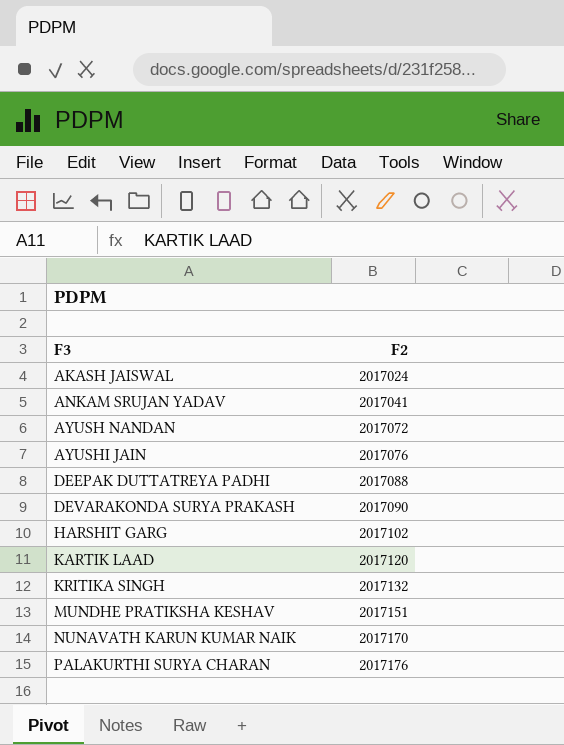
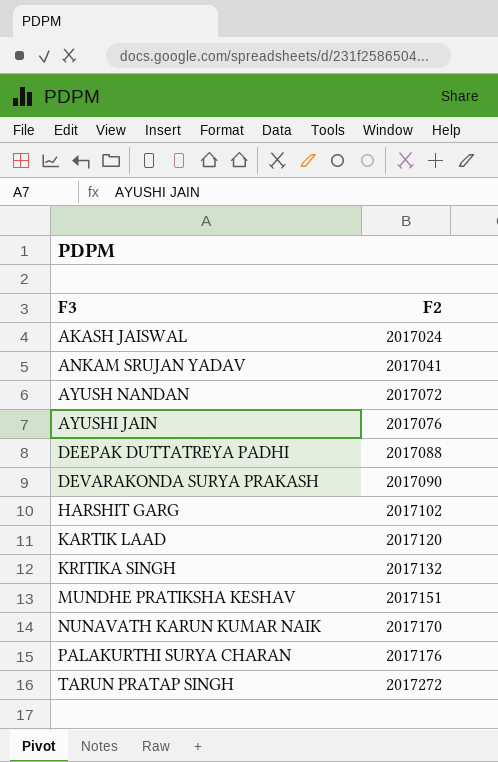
row TARUN PRATAP SINGH: none -> 2017272

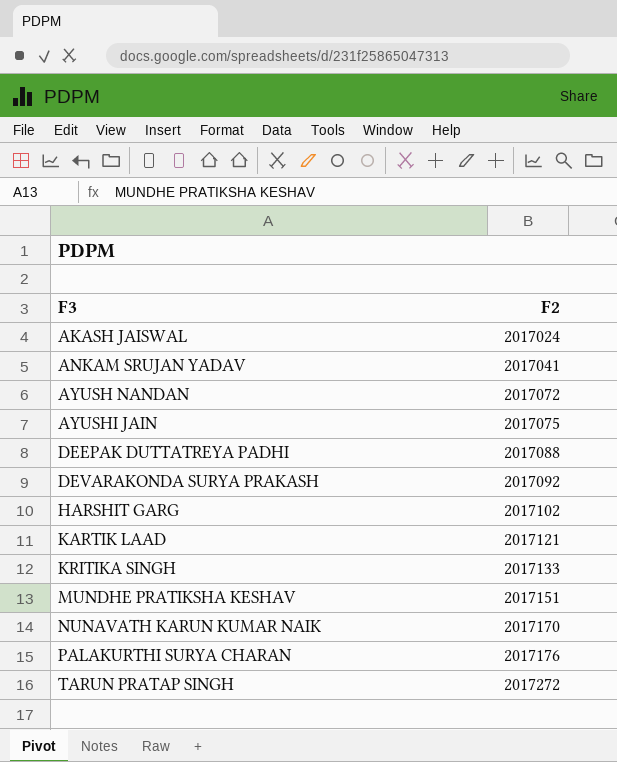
AYUSHI JAIN | F2: 2017076 -> 2017075
DEVARAKONDA SURYA PRAKASH | F2: 2017090 -> 2017092
KARTIK LAAD | F2: 2017120 -> 2017121
KRITIKA SINGH | F2: 2017132 -> 2017133

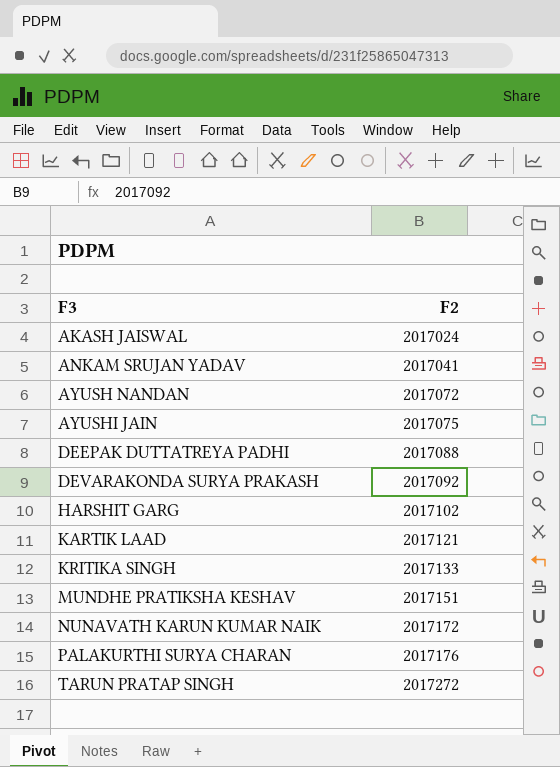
NUNAVATH KARUN KUMAR NAIK | F2: 2017170 -> 2017172

